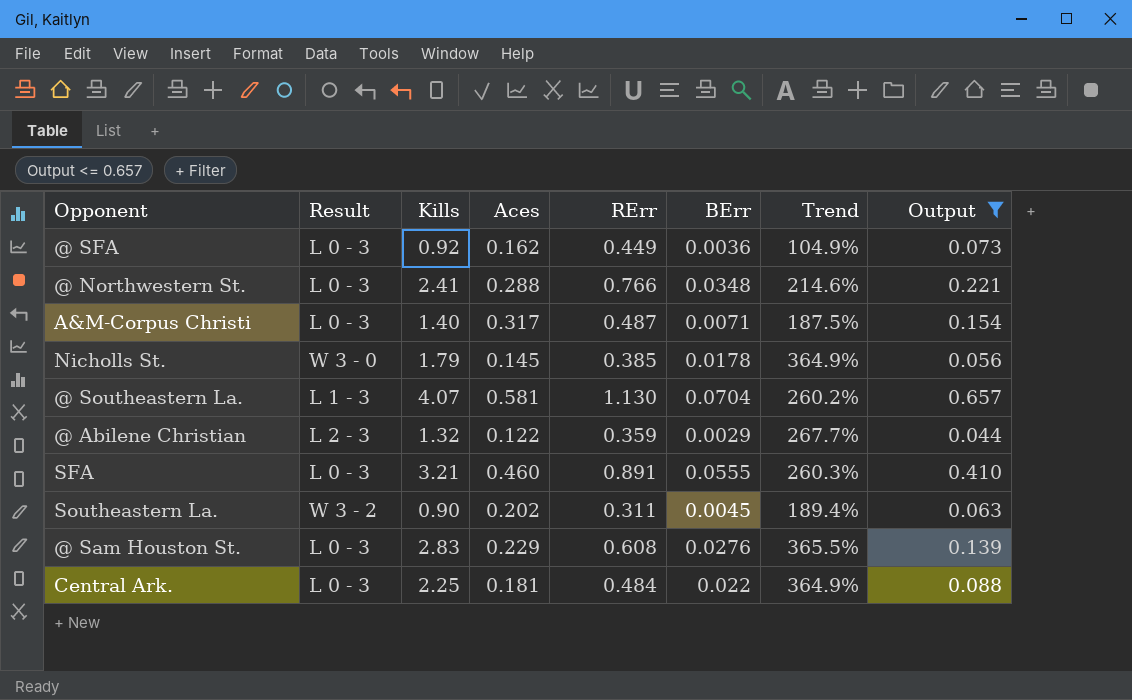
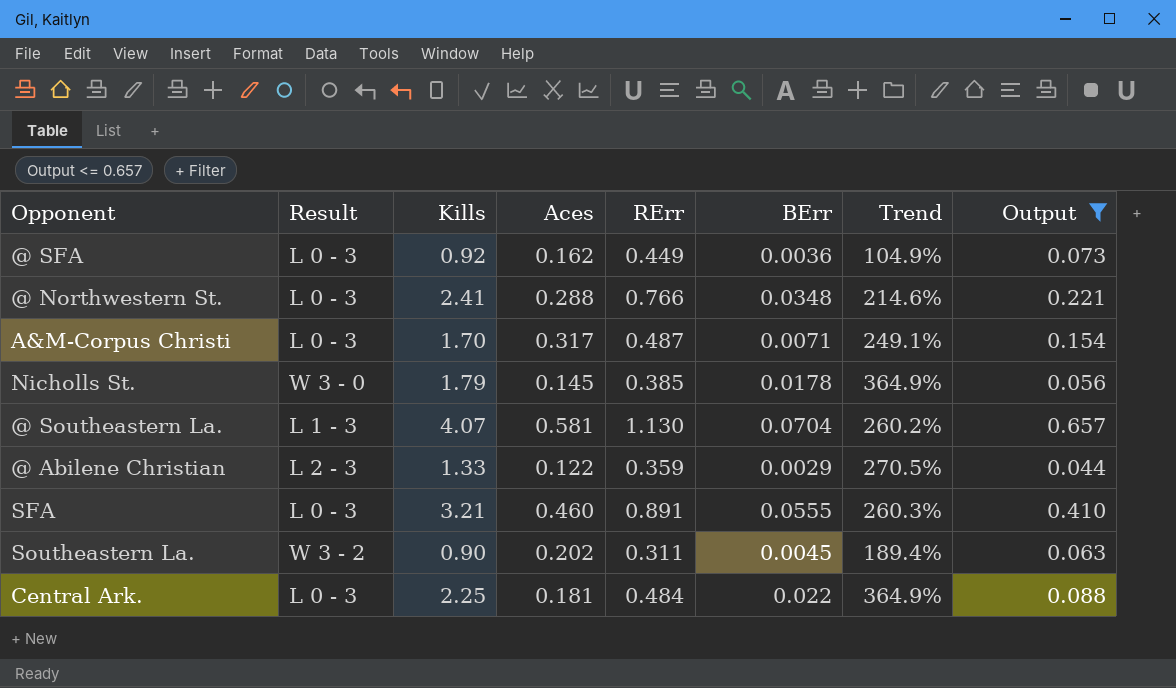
row @ Sam Houston St.: L 0 - 3 | 2.83 | 0.229 | 0.608 | 0.0276 | 365.5% | 0.139 -> none
A&M-Corpus Christi | Kills: 1.40 -> 1.70
A&M-Corpus Christi | Trend: 187.5% -> 249.1%
@ Abilene Christian | Kills: 1.32 -> 1.33
@ Abilene Christian | Trend: 267.7% -> 270.5%

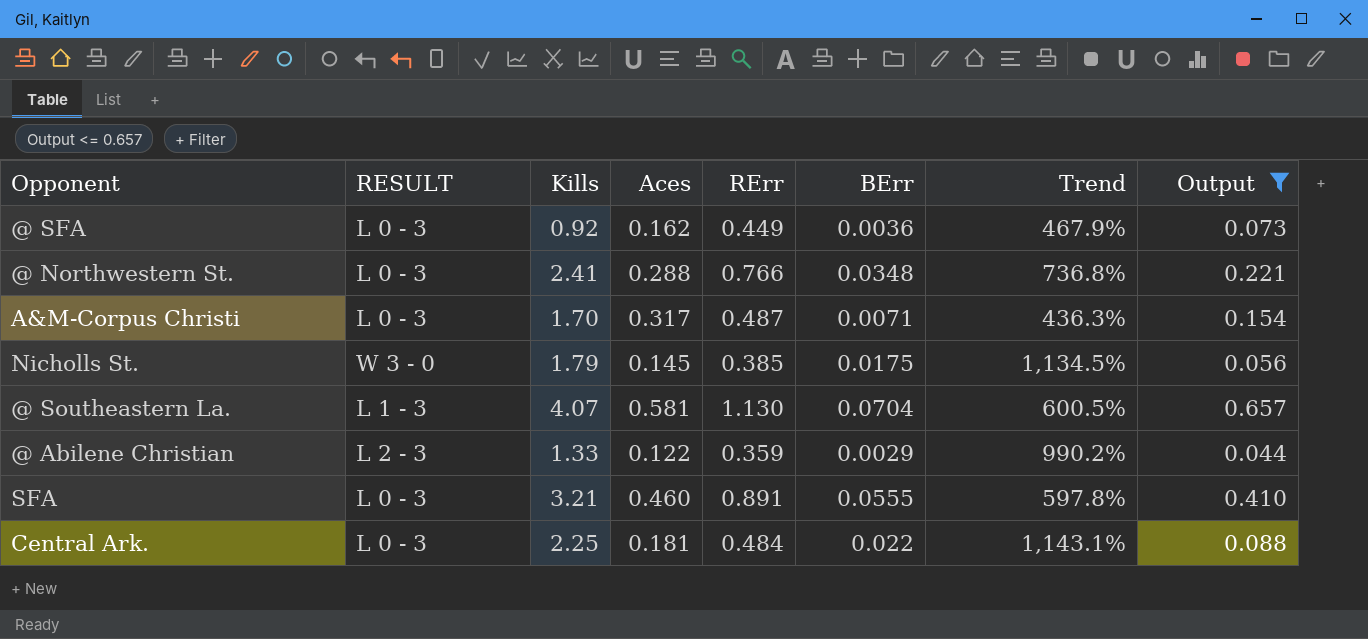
column name: Result -> RESULT
column Trend | formula: ([Kills] - [RErr]) / [RErr] -> ([Kills] - [Aces]) / [Aces]
row Southeastern La.: W 3 - 2 | 0.90 | 0.202 | 0.311 | 0.0045 | 189.4% | 0.063 -> none
Nicholls St. | BErr: 0.0178 -> 0.0175

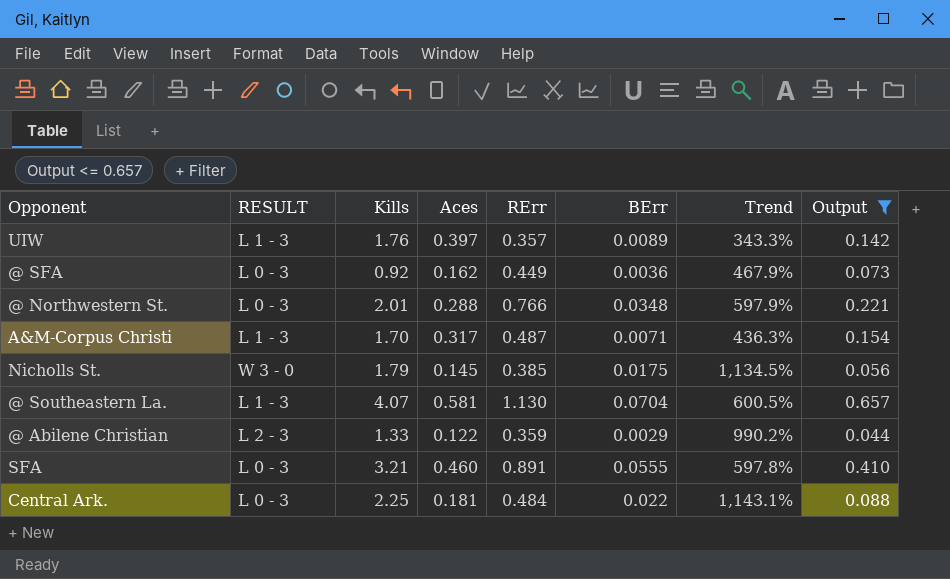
row UIW: none -> L 1 - 3 | 1.76 | 0.397 | 0.357 | 0.0089 | 343.3% | 0.142
@ Northwestern St. | Kills: 2.41 -> 2.01
@ Northwestern St. | Trend: 736.8% -> 597.9%
A&M-Corpus Christi | RESULT: L 0 - 3 -> L 1 - 3

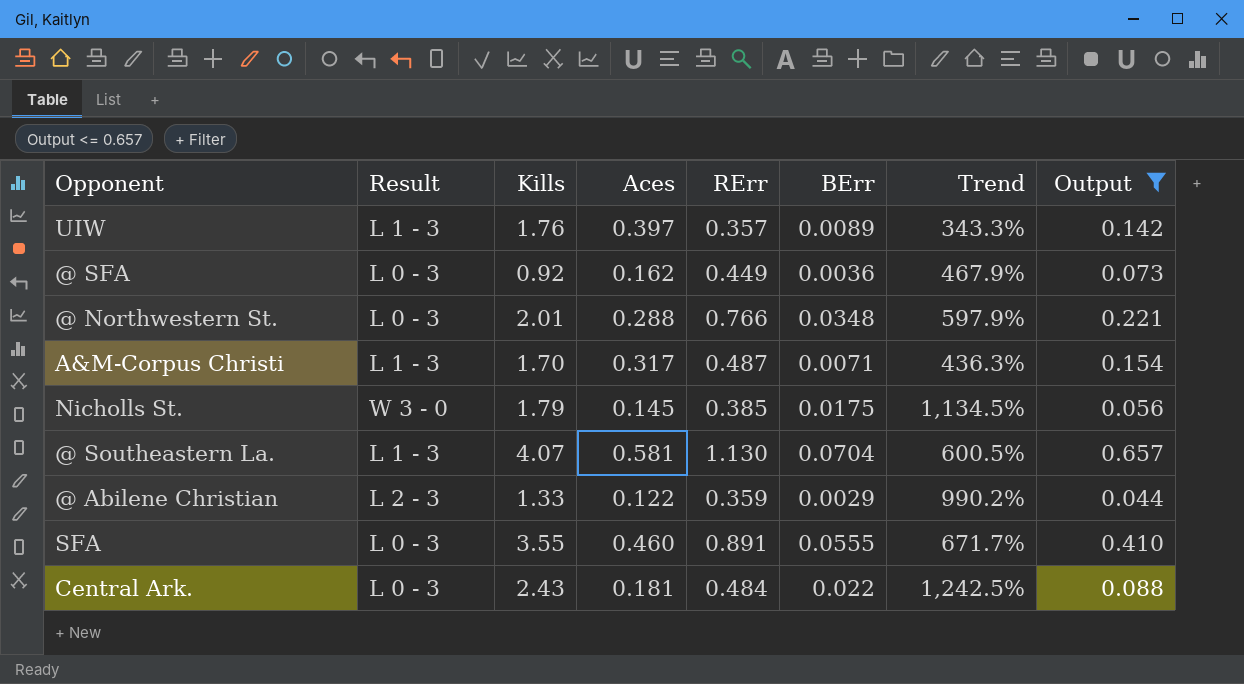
column name: RESULT -> Result
SFA | Kills: 3.21 -> 3.55
SFA | Trend: 597.8% -> 671.7%
Central Ark. | Kills: 2.25 -> 2.43
Central Ark. | Trend: 1,143.1% -> 1,242.5%

